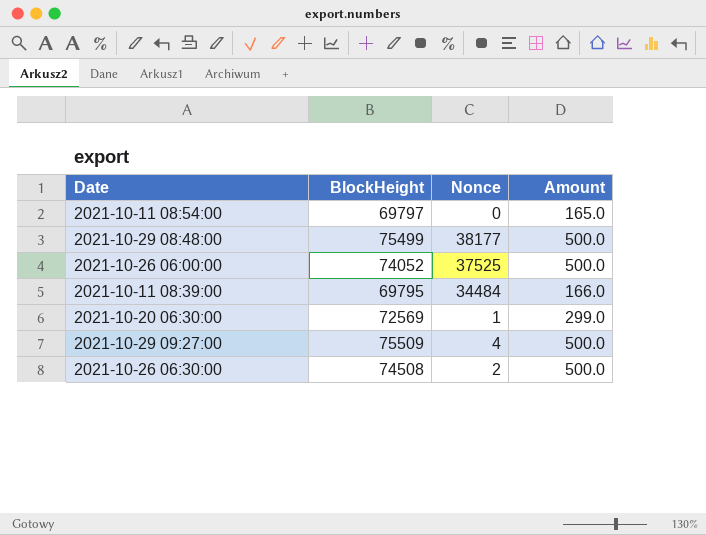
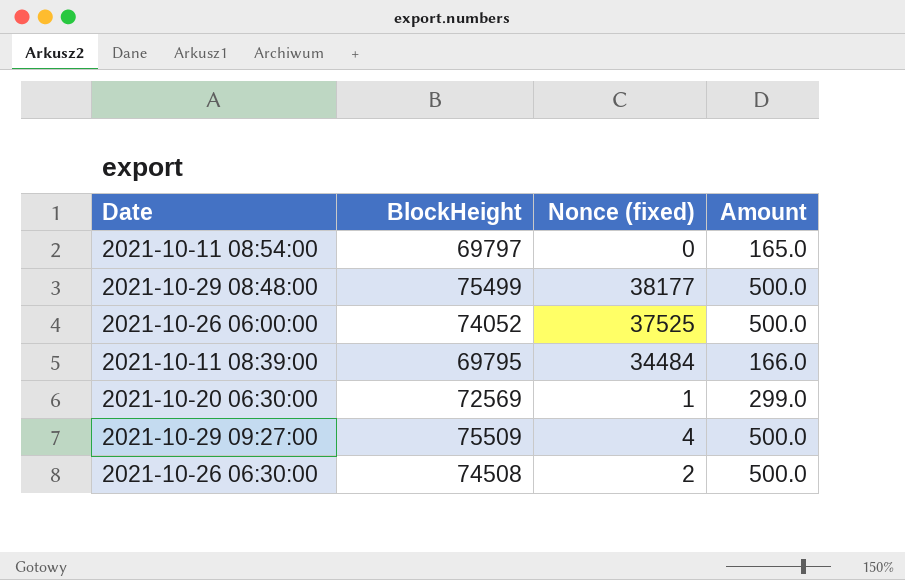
column name: Nonce -> Nonce (fixed)

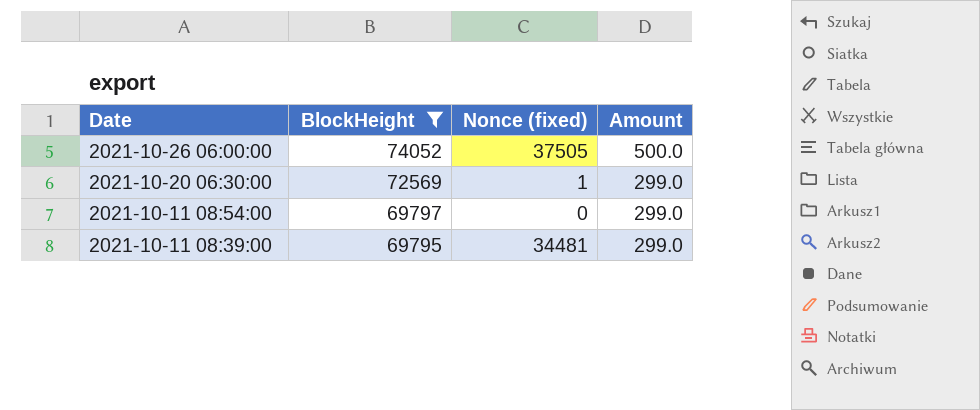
filter: none -> BlockHeight <= 74052
row order: none -> Date descending
2021-10-26 06:00:00 | Nonce (fixed): 37525 -> 37505
2021-10-11 08:54:00 | Amount: 165.0 -> 299.0
2021-10-11 08:39:00 | Nonce (fixed): 34484 -> 34481
2021-10-11 08:39:00 | Amount: 166.0 -> 299.0

